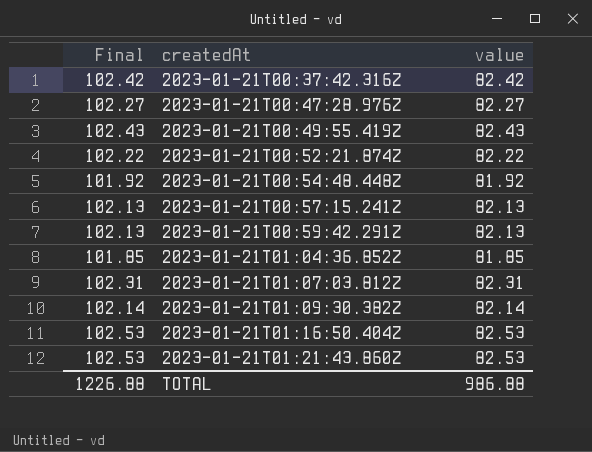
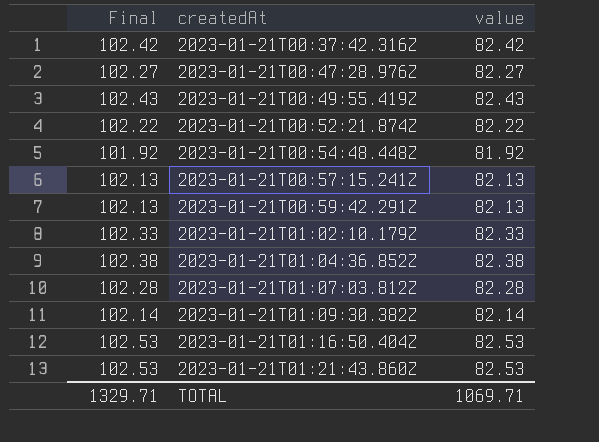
row 2023-01-21T01:02:10.179Z: none -> 102.33 | 82.33
2023-01-21T01:04:36.852Z | Final: 101.85 -> 102.38
2023-01-21T01:04:36.852Z | value: 81.85 -> 82.38
2023-01-21T01:07:03.812Z | Final: 102.31 -> 102.28
2023-01-21T01:07:03.812Z | value: 82.31 -> 82.28
TOTAL | Final: 1226.88 -> 1329.71
TOTAL | value: 986.88 -> 1069.71

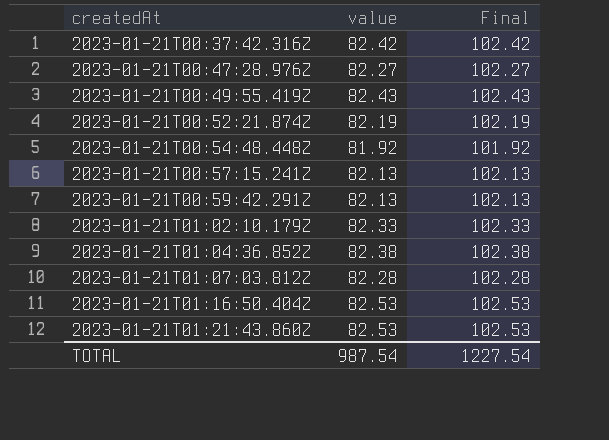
column Final | position: 1 -> 3
row 2023-01-21T01:09:30.382Z: 102.14 | 82.14 -> none
2023-01-21T00:52:21.874Z | value: 82.22 -> 82.19
2023-01-21T00:52:21.874Z | Final: 102.22 -> 102.19
TOTAL | value: 1069.71 -> 987.54
TOTAL | Final: 1329.71 -> 1227.54

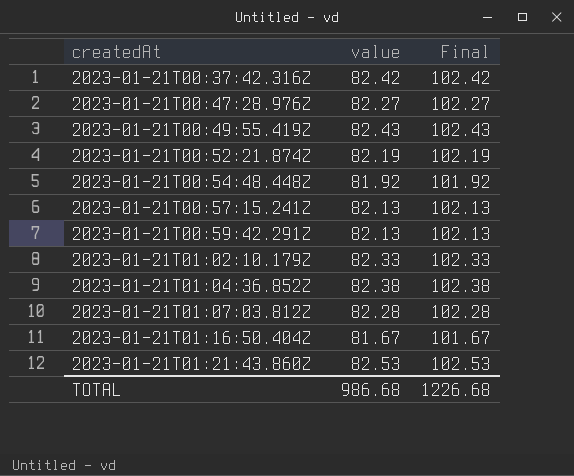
2023-01-21T01:16:50.404Z | value: 82.53 -> 81.67
2023-01-21T01:16:50.404Z | Final: 102.53 -> 101.67
TOTAL | value: 987.54 -> 986.68
TOTAL | Final: 1227.54 -> 1226.68

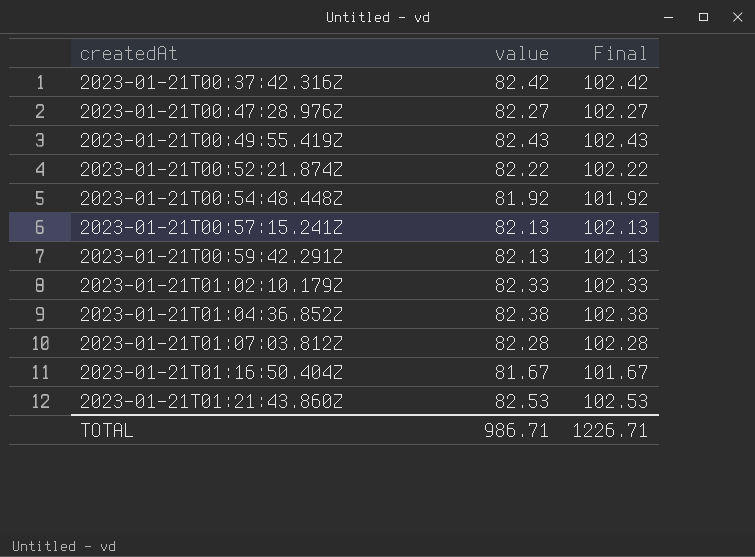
2023-01-21T00:52:21.874Z | value: 82.19 -> 82.22
2023-01-21T00:52:21.874Z | Final: 102.19 -> 102.22
TOTAL | value: 986.68 -> 986.71
TOTAL | Final: 1226.68 -> 1226.71

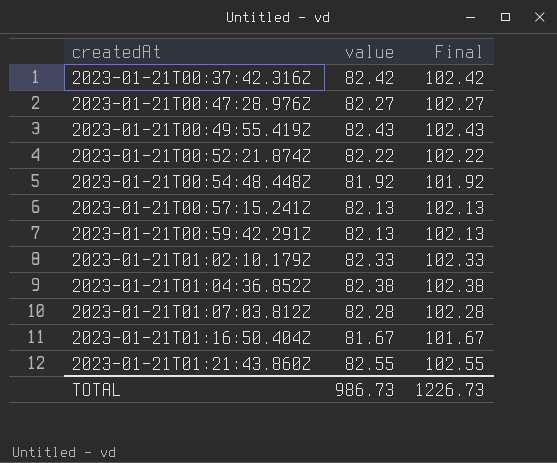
2023-01-21T01:21:43.860Z | value: 82.53 -> 82.55
2023-01-21T01:21:43.860Z | Final: 102.53 -> 102.55
TOTAL | value: 986.71 -> 986.73
TOTAL | Final: 1226.71 -> 1226.73

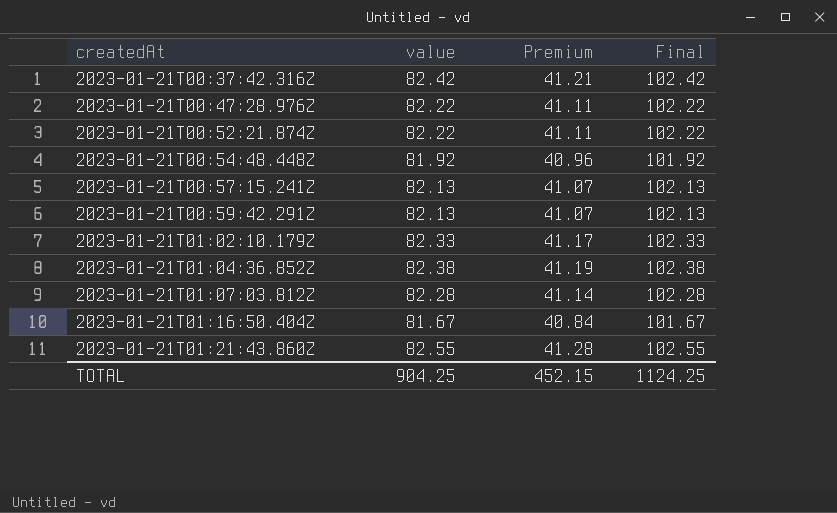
column Premium | formula: none -> [value] * 0.5
row 2023-01-21T00:49:55.419Z: 82.43 | 102.43 -> none
2023-01-21T00:47:28.976Z | value: 82.27 -> 82.22
2023-01-21T00:47:28.976Z | Final: 102.27 -> 102.22
TOTAL | value: 986.73 -> 904.25
TOTAL | Final: 1226.73 -> 1124.25

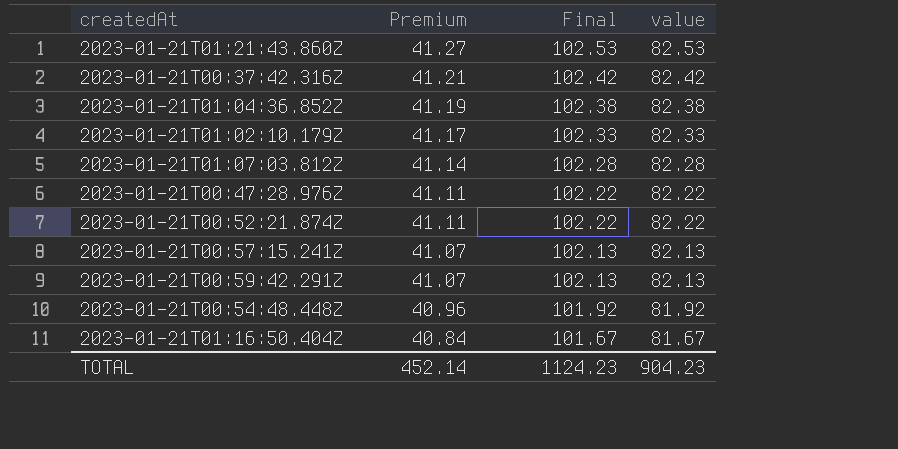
row order: createdAt ascending -> Premium descending
column value | position: 2 -> 4
2023-01-21T01:21:43.860Z | Premium: 41.28 -> 41.27
2023-01-21T01:21:43.860Z | Final: 102.55 -> 102.53
2023-01-21T01:21:43.860Z | value: 82.55 -> 82.53
TOTAL | Premium: 452.15 -> 452.14
TOTAL | Final: 1124.25 -> 1124.23
TOTAL | value: 904.25 -> 904.23

